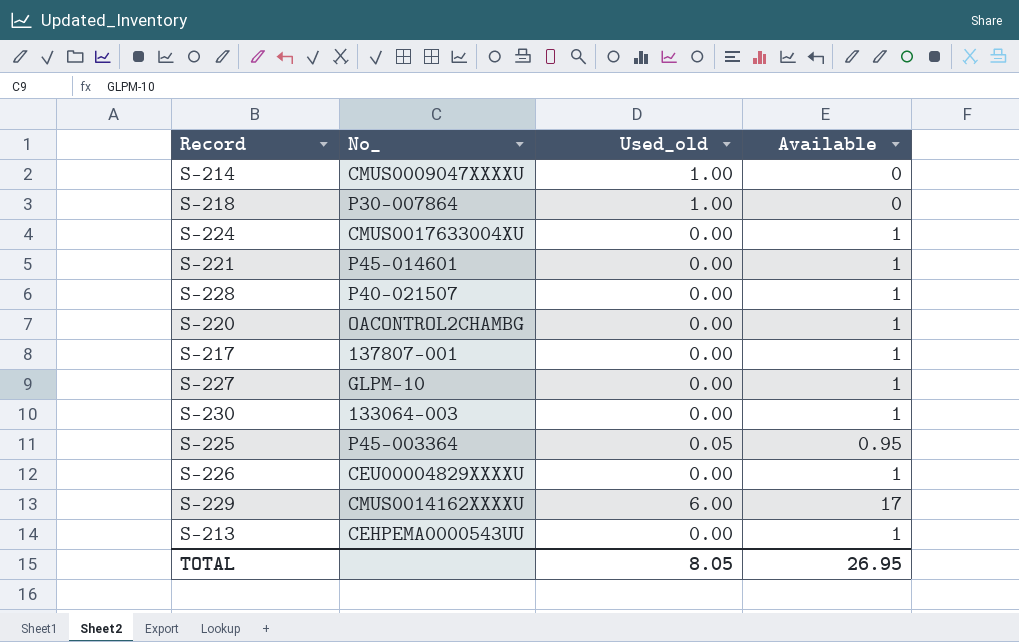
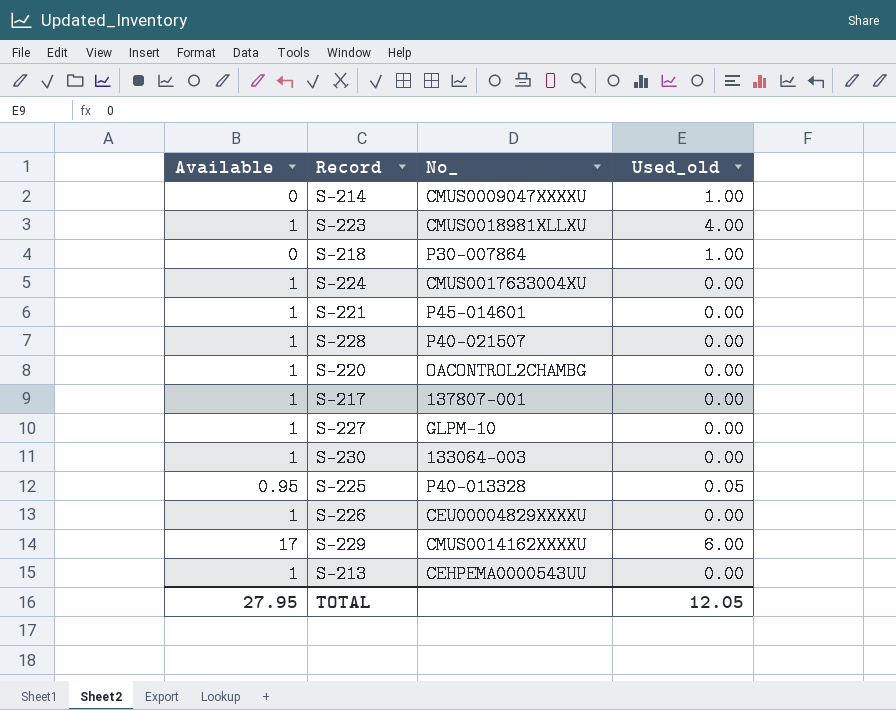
column Available | position: 4 -> 1
row S-223: none -> 1 | CMUS0018981XLLXU | 4.00
S-225 | No_: P45-003364 -> P40-013328
TOTAL | Available: 26.95 -> 27.95
TOTAL | Used_old: 8.05 -> 12.05

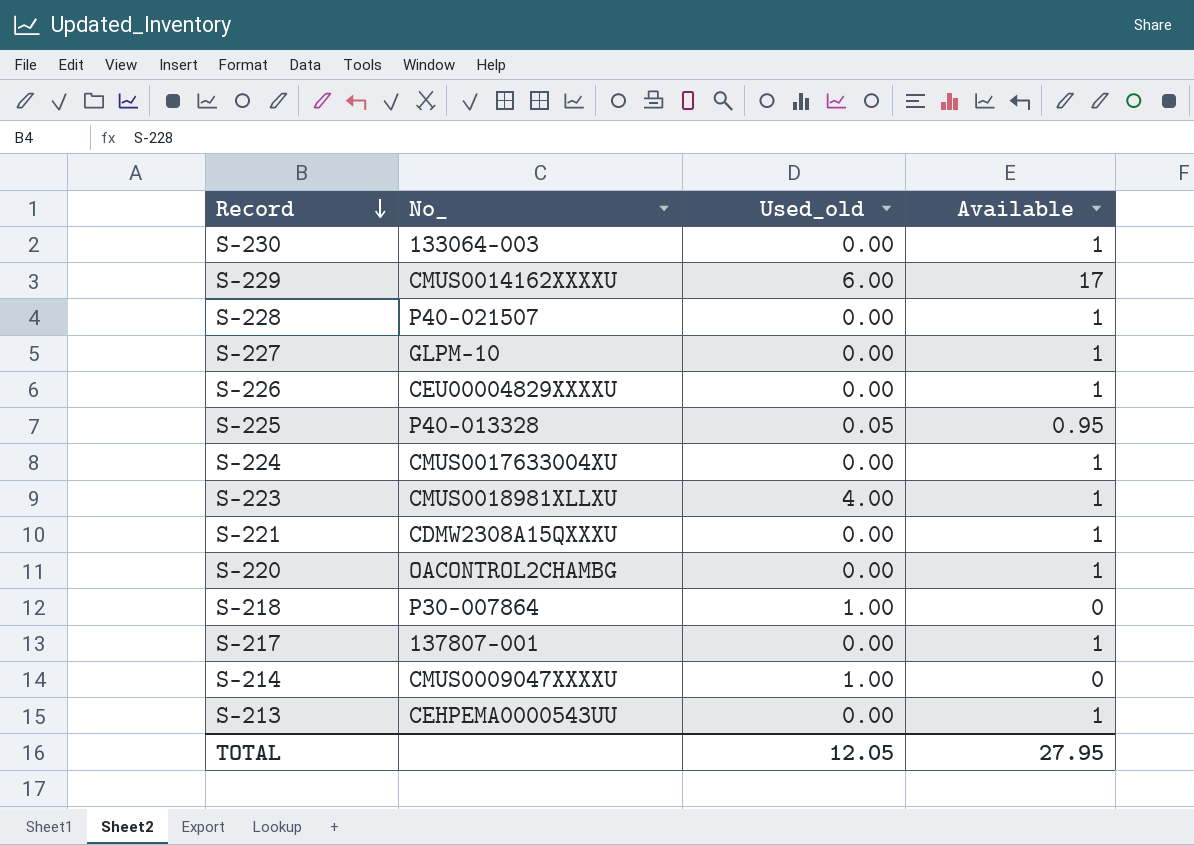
row order: none -> Record descending
column Available | position: 1 -> 4
S-221 | No_: P45-014601 -> CDMW2308A15QXXXU

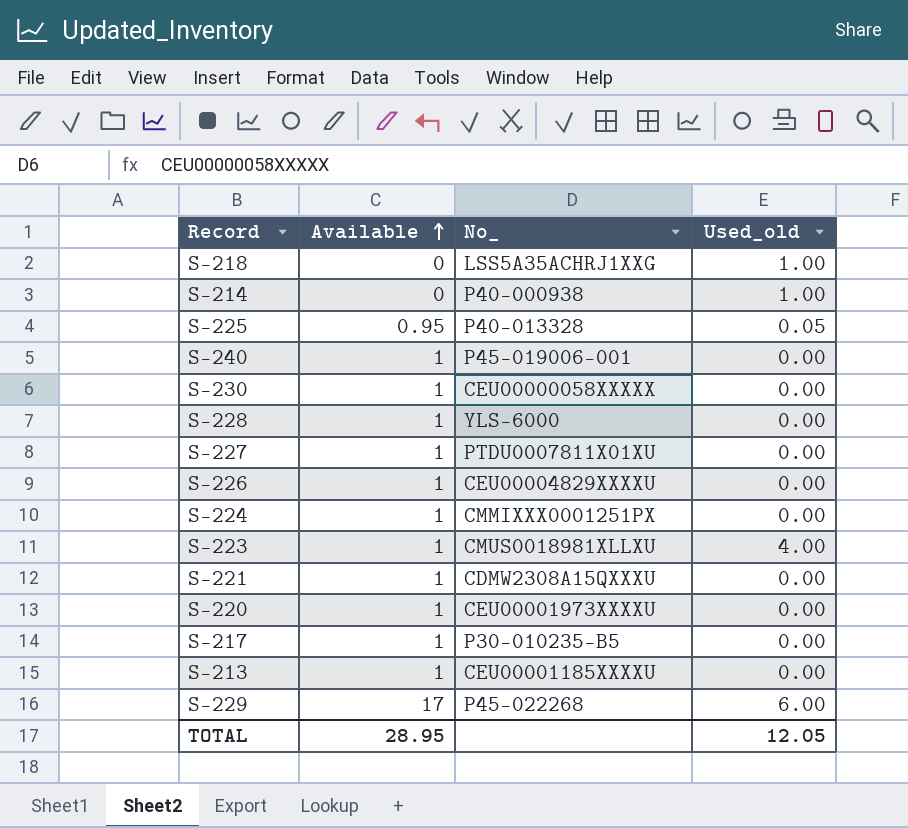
row order: Record descending -> Available ascending
column Available | position: 4 -> 2
S-218 | No_: P30-007864 -> LSS5A35ACHRJ1XXG
S-214 | No_: CMUS0009047XXXXU -> P40-000938
row S-240: none -> 1 | P45-019006-001 | 0.00
S-230 | No_: 133064-003 -> CEU00000058XXXXX
S-228 | No_: P40-021507 -> YLS-6000
S-227 | No_: GLPM-10 -> PTDU0007811X01XU
S-224 | No_: CMUS0017633004XU -> CMMIXXX0001251PX
S-220 | No_: OACONTROL2CHAMBG -> CEU00001973XXXXU
S-217 | No_: 137807-001 -> P30-010235-B5
S-213 | No_: CEHPEMA0000543UU -> CEU00001185XXXXU
S-229 | No_: CMUS0014162XXXXU -> P45-022268
TOTAL | Available: 27.95 -> 28.95

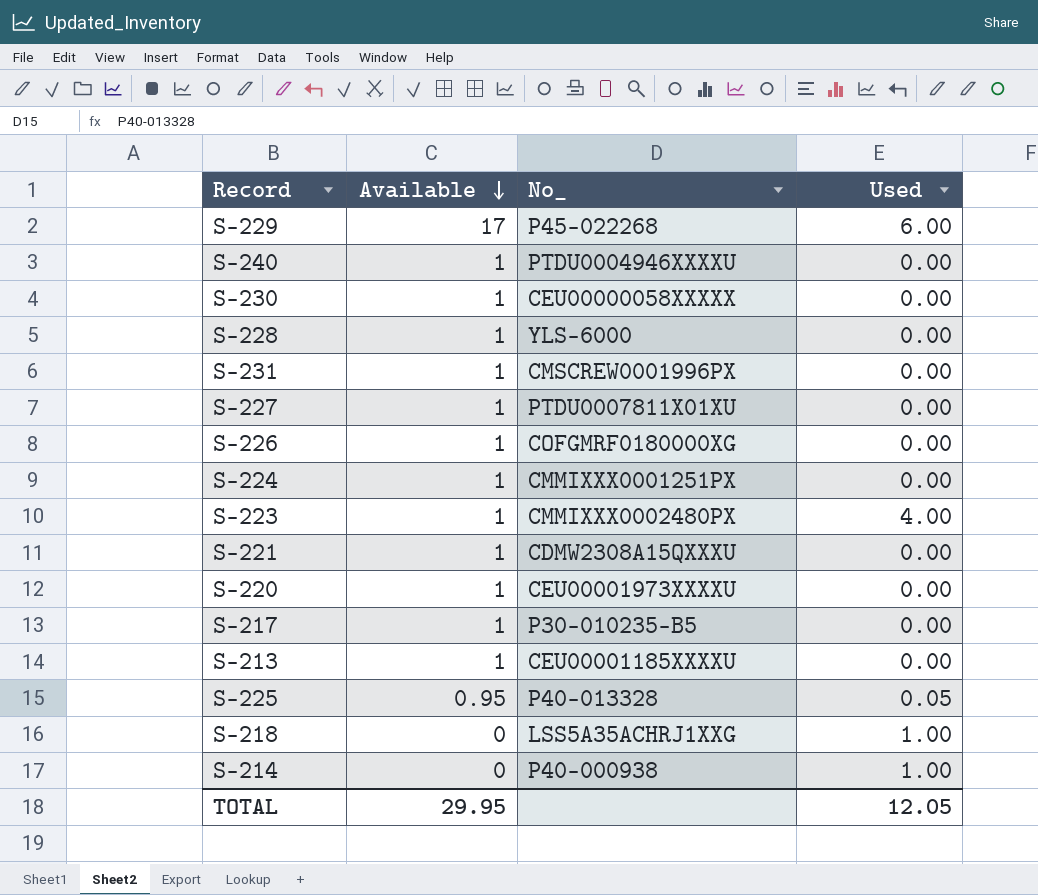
row order: Available ascending -> Available descending
column name: Used_old -> Used
S-240 | No_: P45-019006-001 -> PTDU0004946XXXXU
row S-231: none -> 1 | CMSCREW0001996PX | 0.00
S-226 | No_: CEU00004829XXXXU -> COFGMRF0180000XG
S-223 | No_: CMUS0018981XLLXU -> CMMIXXX0002480PX
TOTAL | Available: 28.95 -> 29.95

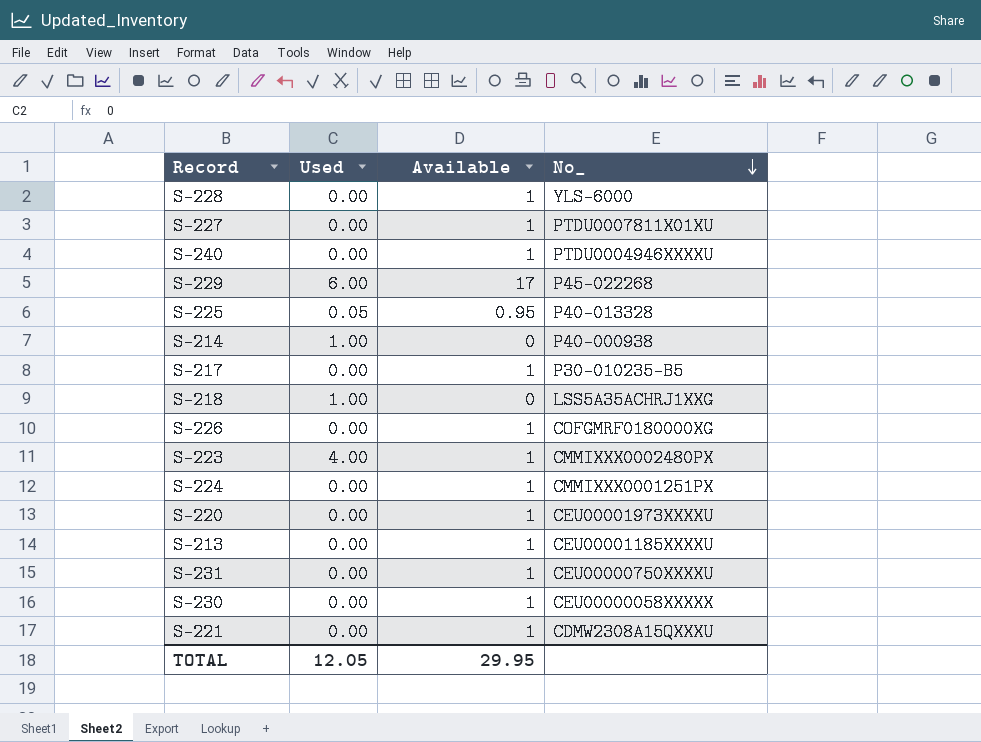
row order: Available descending -> No_ descending
column Used | position: 4 -> 2
S-231 | No_: CMSCREW0001996PX -> CEU00000750XXXXU

